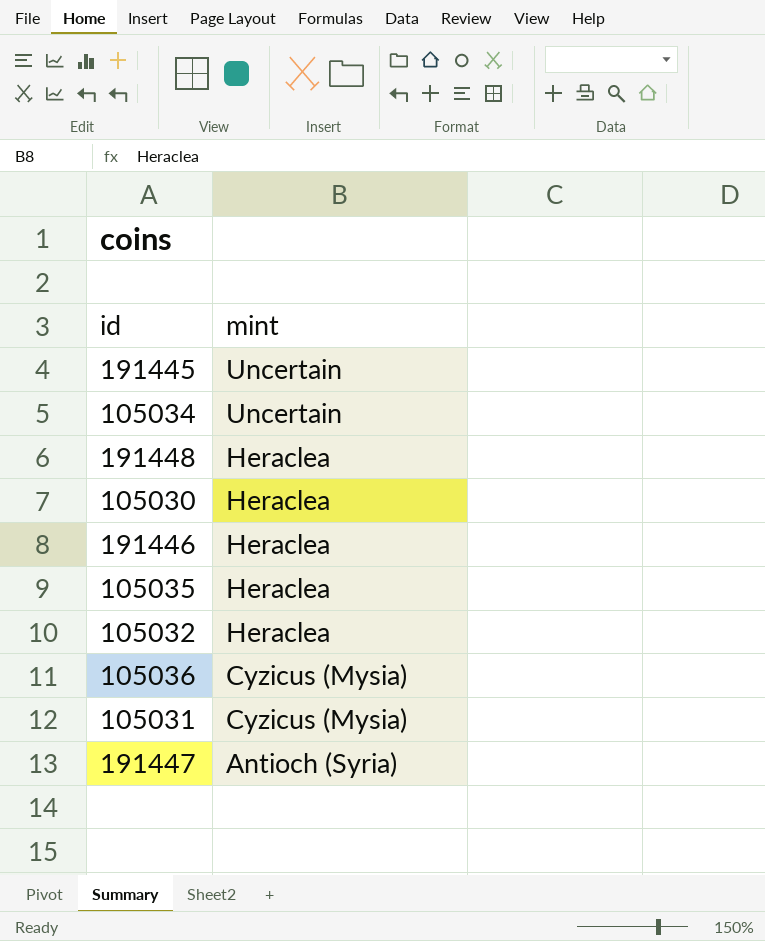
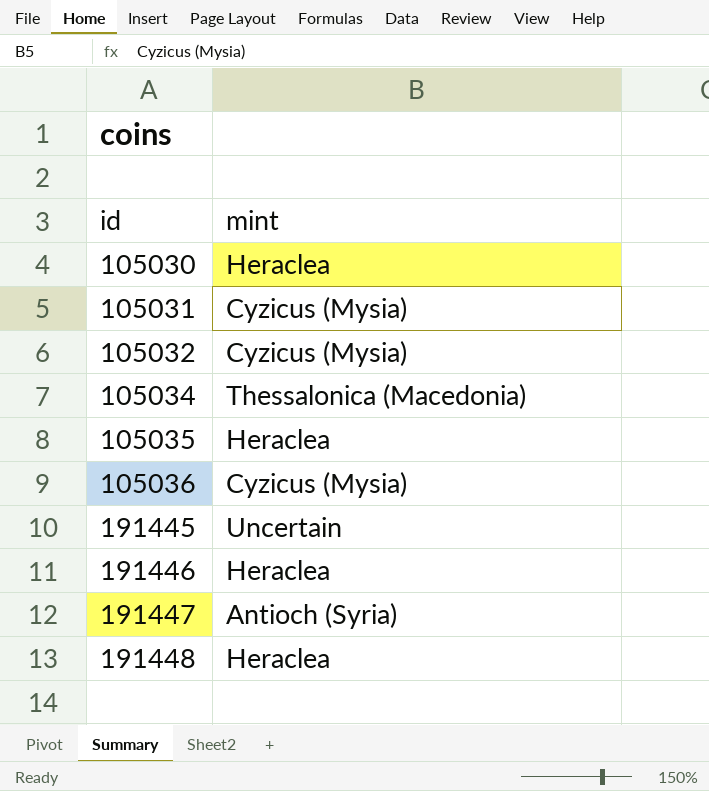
row order: mint descending -> id ascending
105032 | mint: Heraclea -> Cyzicus (Mysia)
105034 | mint: Uncertain -> Thessalonica (Macedonia)

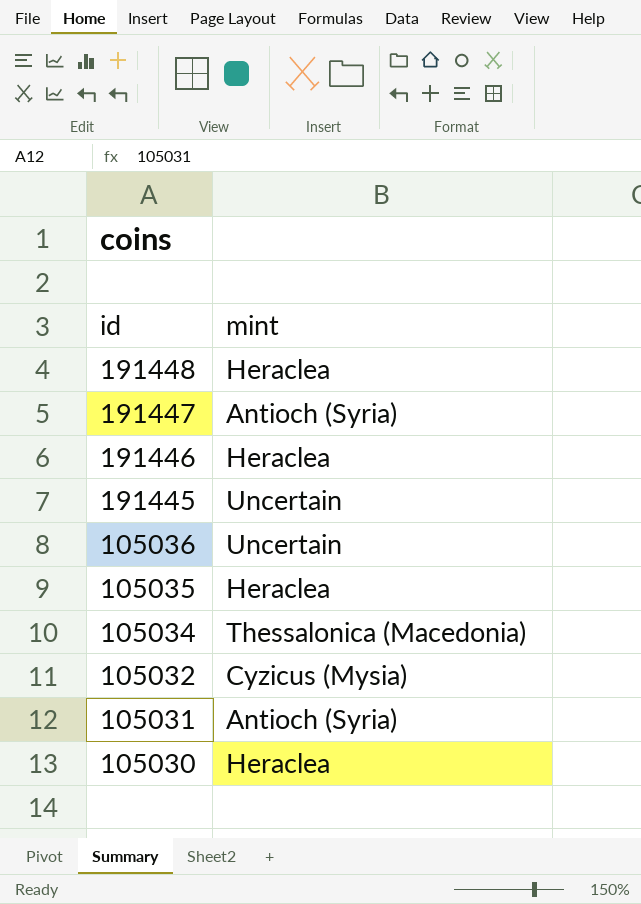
row order: id ascending -> id descending
105036 | mint: Cyzicus (Mysia) -> Uncertain
105031 | mint: Cyzicus (Mysia) -> Antioch (Syria)

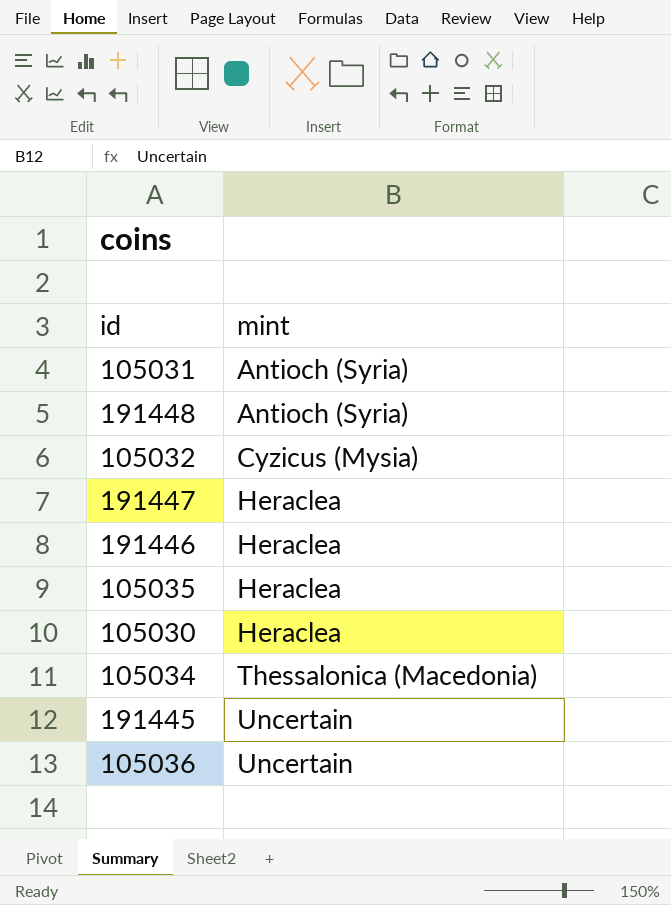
row order: id descending -> mint ascending
191448 | mint: Heraclea -> Antioch (Syria)
191447 | mint: Antioch (Syria) -> Heraclea

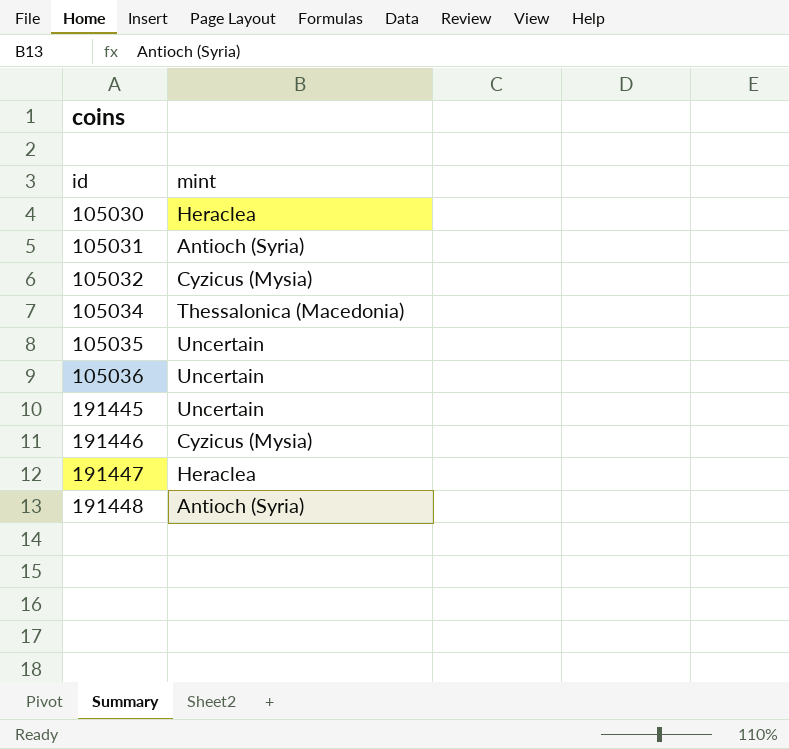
row order: mint ascending -> id ascending
105035 | mint: Heraclea -> Uncertain
191446 | mint: Heraclea -> Cyzicus (Mysia)

